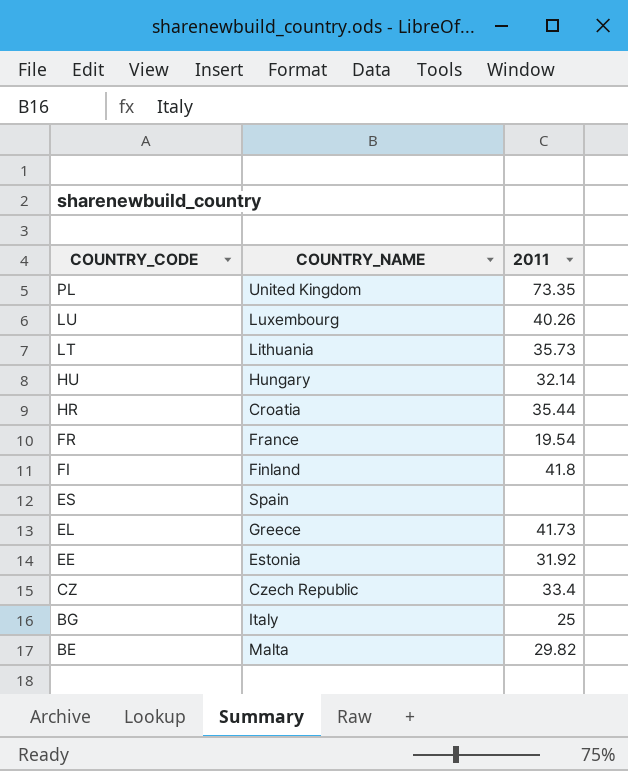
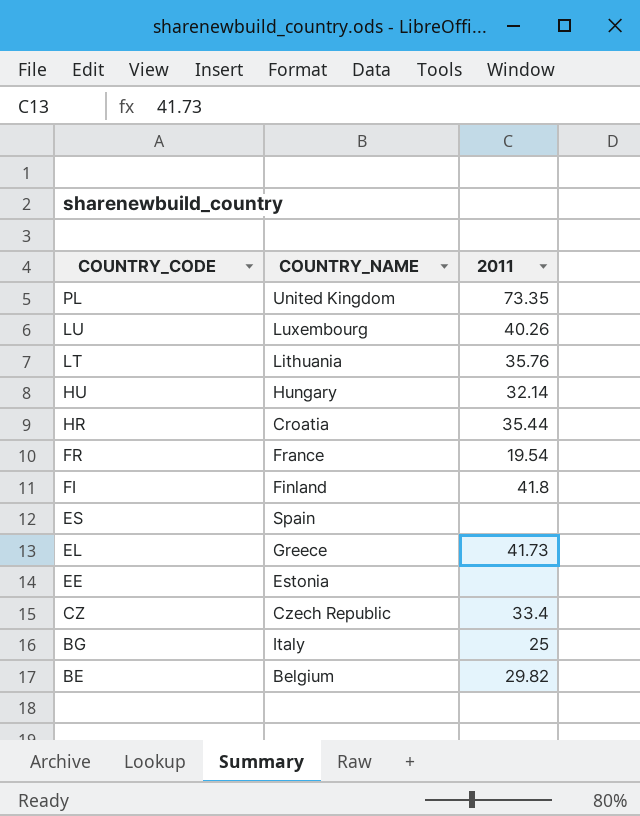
LT | 2011: 35.73 -> 35.76
EE | 2011: 31.92 -> none
BE | COUNTRY_NAME: Malta -> Belgium

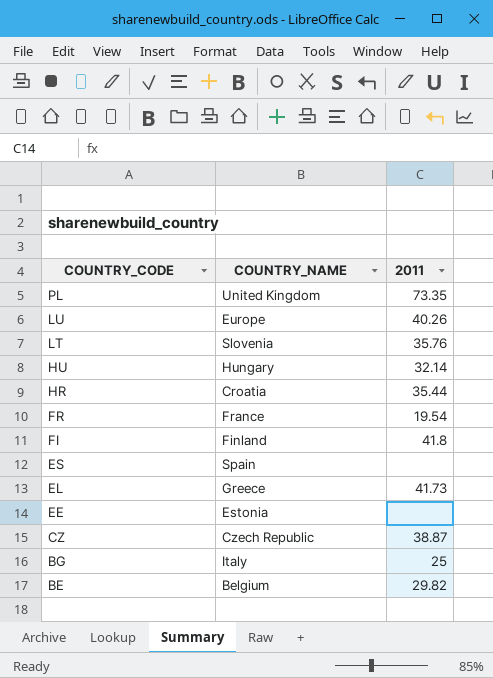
LU | COUNTRY_NAME: Luxembourg -> Europe
LT | COUNTRY_NAME: Lithuania -> Slovenia
CZ | 2011: 33.4 -> 38.87

